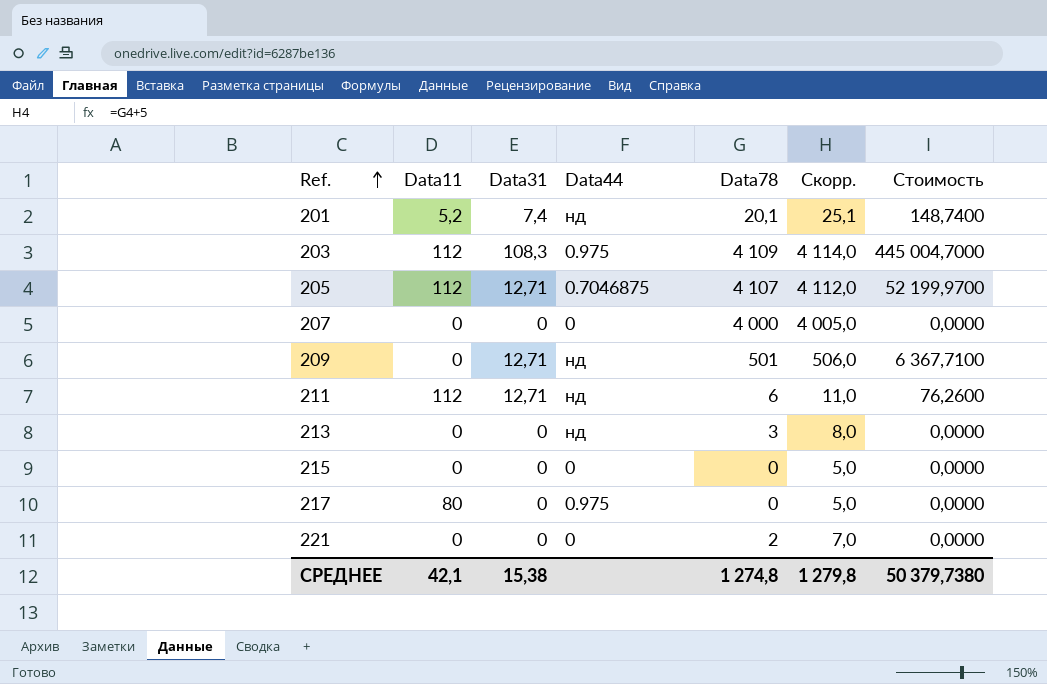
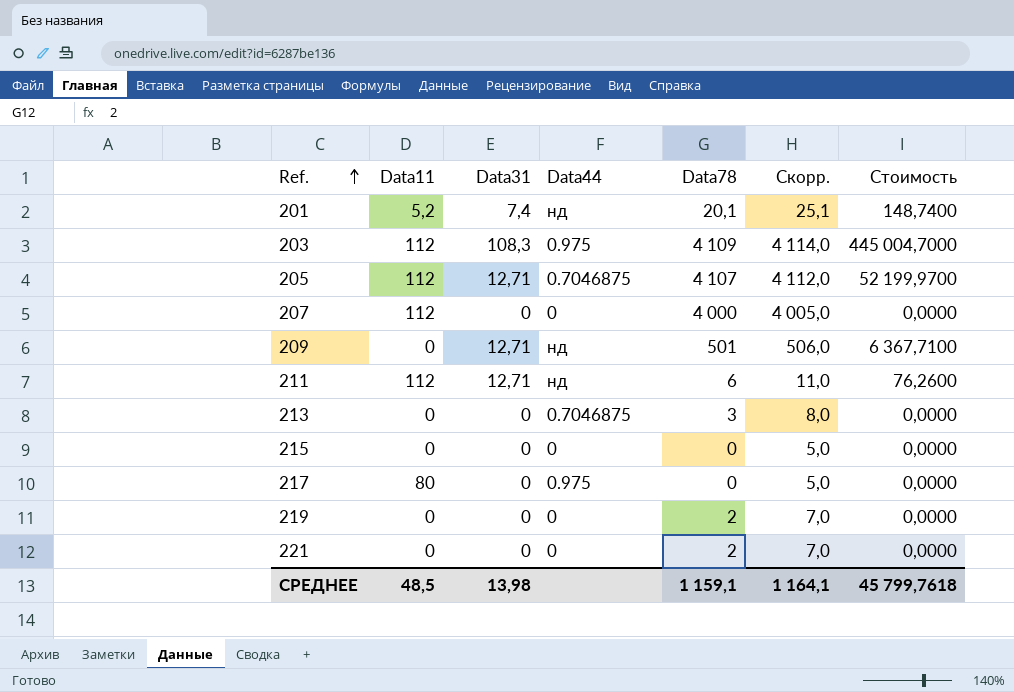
207 | Data11: 0 -> 112
213 | Data44: нд -> 0.7046875
row 219: none -> 0 | 0 | 0 | 2 | 7,0 | 0,0000
СРЕДНЕЕ | Data11: 42,1 -> 48,5
СРЕДНЕЕ | Data31: 15,38 -> 13,98
СРЕДНЕЕ | Data78: 1 274,8 -> 1 159,1
СРЕДНЕЕ | Скорр.: 1 279,8 -> 1 164,1
СРЕДНЕЕ | Стоимость: 50 379,7380 -> 45 799,7618

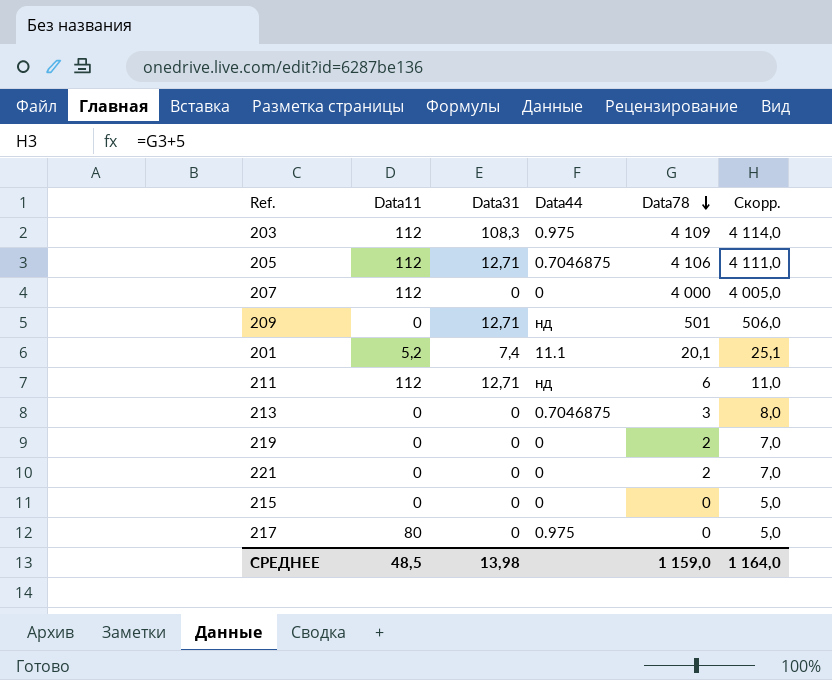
row order: Ref. ascending -> Data78 descending
column Стоимость | formula: [Data31] * [Data78] -> none
205 | Data78: 4 107 -> 4 106
205 | Скорр.: 4 112,0 -> 4 111,0
201 | Data44: нд -> 11.1
СРЕДНЕЕ | Data78: 1 159,1 -> 1 159,0
СРЕДНЕЕ | Скорр.: 1 164,1 -> 1 164,0

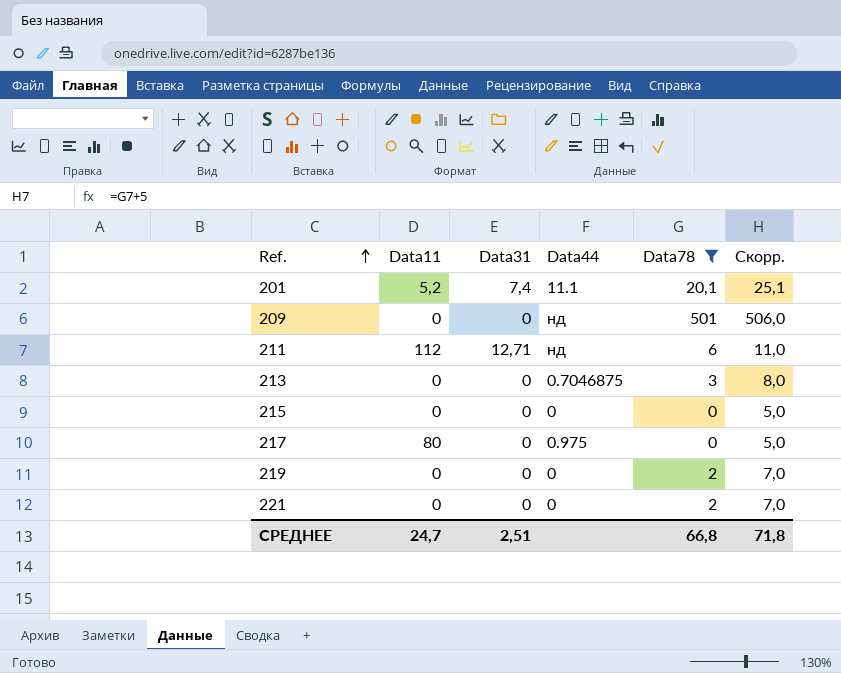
filter: none -> Data78 <= 501
row order: Data78 descending -> Ref. ascending
209 | Data31: 12,71 -> 0
СРЕДНЕЕ | Data11: 48,5 -> 24,7
СРЕДНЕЕ | Data31: 13,98 -> 2,51
СРЕДНЕЕ | Data78: 1 159,0 -> 66,8
СРЕДНЕЕ | Скорр.: 1 164,0 -> 71,8

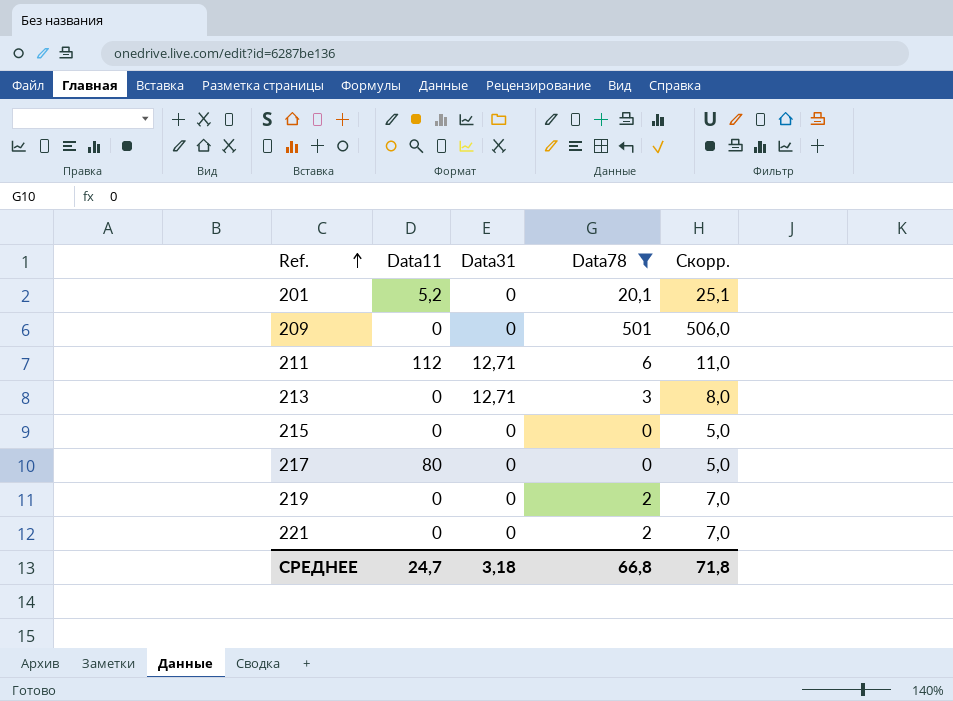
column Data44 | position: 4 -> none
201 | Data31: 7,4 -> 0
213 | Data31: 0 -> 12,71
СРЕДНЕЕ | Data31: 2,51 -> 3,18

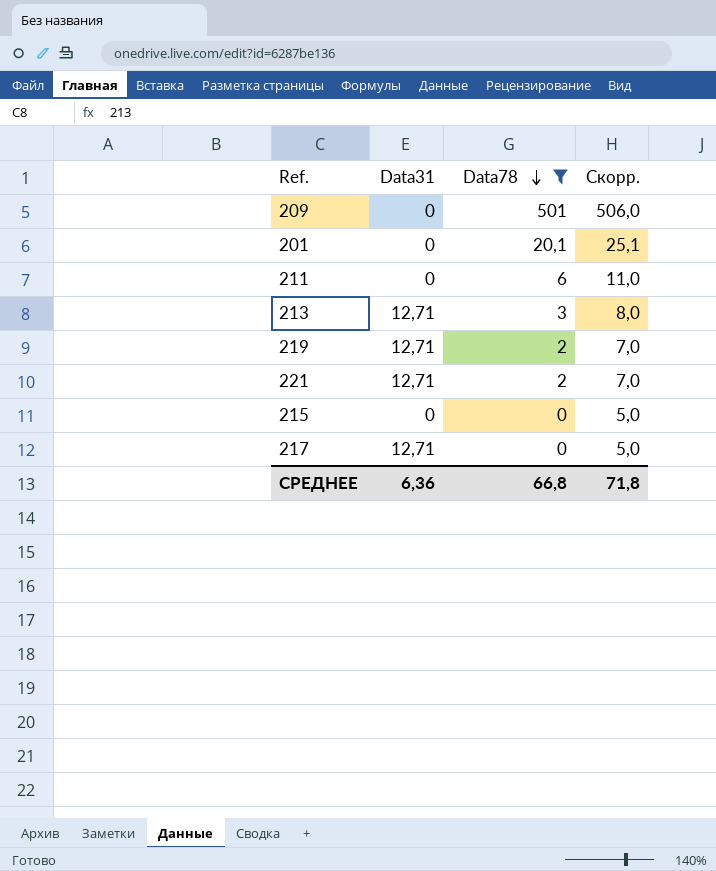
row order: Ref. ascending -> Data78 descending
column Data11 | position: 2 -> none
211 | Data31: 12,71 -> 0
219 | Data31: 0 -> 12,71
221 | Data31: 0 -> 12,71
217 | Data31: 0 -> 12,71
СРЕДНЕЕ | Data31: 3,18 -> 6,36

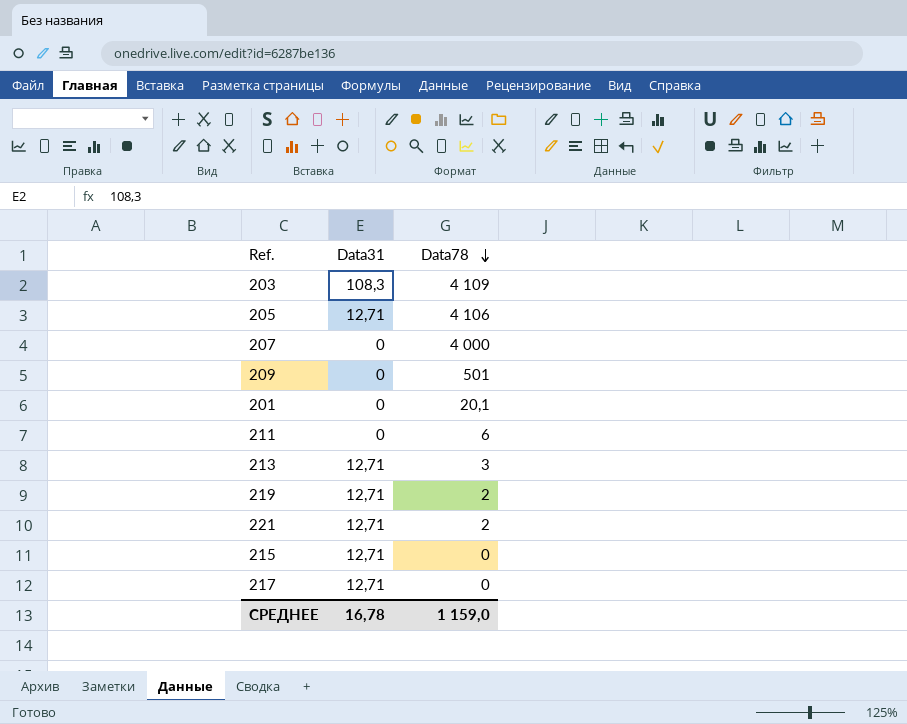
filter: Data78 <= 501 -> none
column Скорр. | formula: [Data78] + 5 -> none
215 | Data31: 0 -> 12,71
СРЕДНЕЕ | Data31: 6,36 -> 16,78
СРЕДНЕЕ | Data78: 66,8 -> 1 159,0

